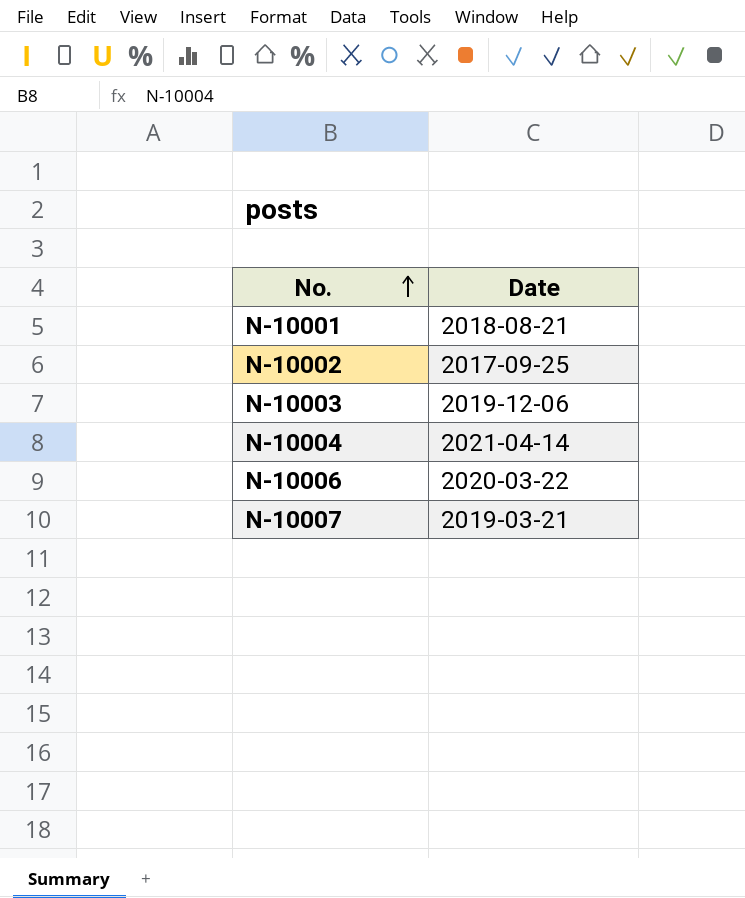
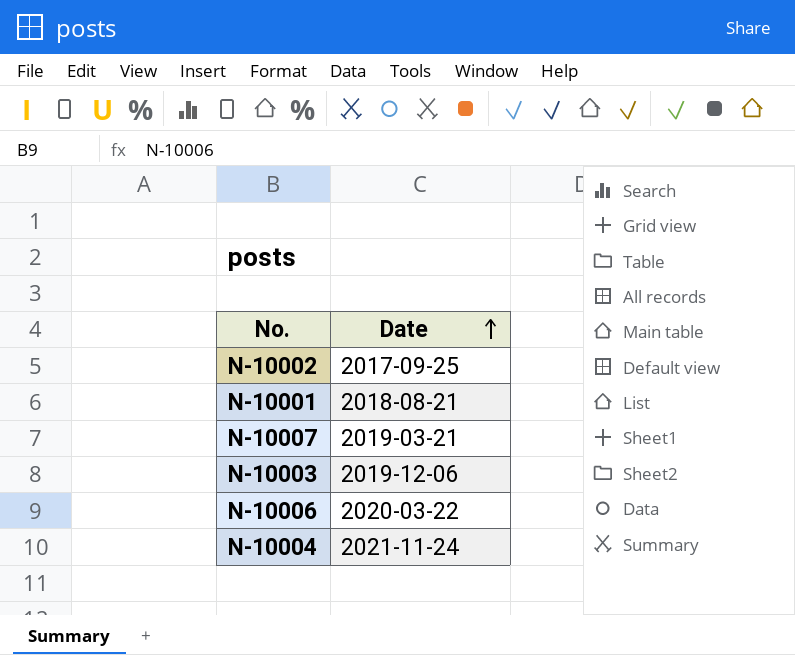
row order: No. ascending -> Date ascending
N-10004 | Date: 2021-04-14 -> 2021-11-24

